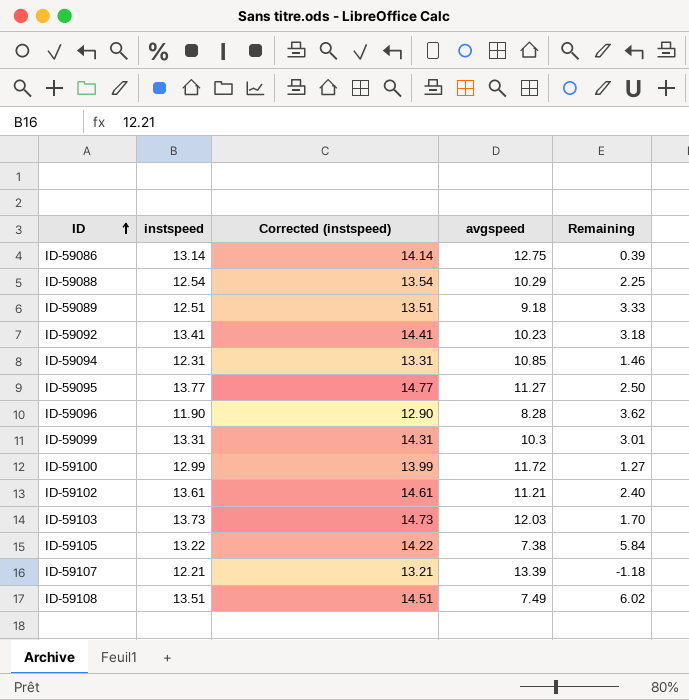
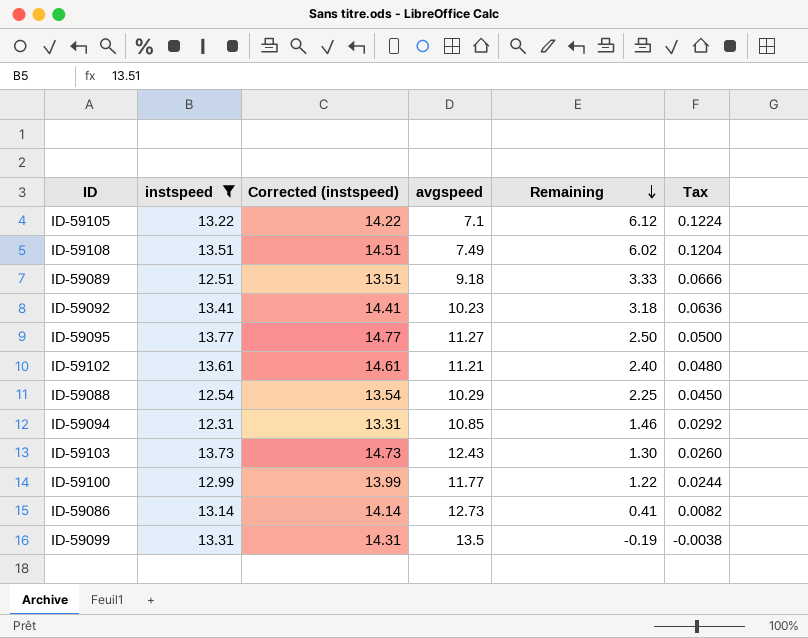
filter: none -> instspeed >= 12.31
row order: ID ascending -> Remaining descending
column Tax | formula: none -> [Remaining] * 0.02
ID-59105 | avgspeed: 7.38 -> 7.1
ID-59105 | Remaining: 5.84 -> 6.12
ID-59103 | avgspeed: 12.03 -> 12.43
ID-59103 | Remaining: 1.70 -> 1.30
ID-59100 | avgspeed: 11.72 -> 11.77
ID-59100 | Remaining: 1.27 -> 1.22
ID-59086 | avgspeed: 12.75 -> 12.73
ID-59086 | Remaining: 0.39 -> 0.41
ID-59099 | avgspeed: 10.3 -> 13.5
ID-59099 | Remaining: 3.01 -> -0.19

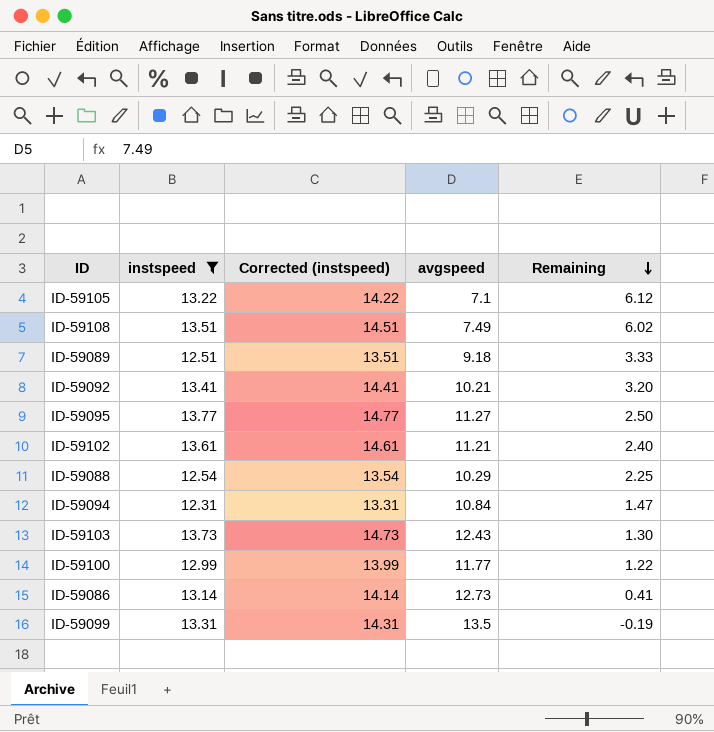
column Tax | formula: [Remaining] * 0.02 -> none
ID-59092 | avgspeed: 10.23 -> 10.21
ID-59092 | Remaining: 3.18 -> 3.20
ID-59094 | avgspeed: 10.85 -> 10.84
ID-59094 | Remaining: 1.46 -> 1.47

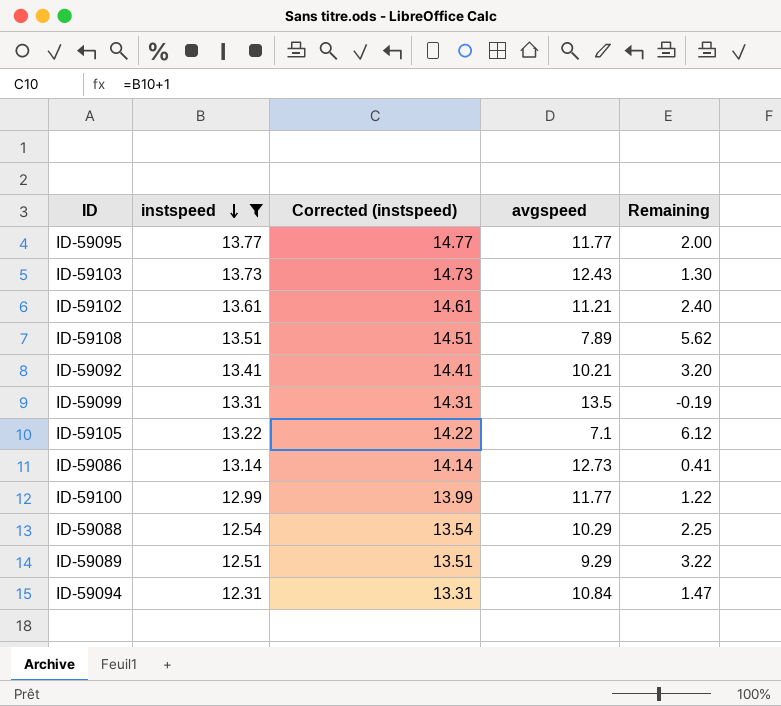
row order: Remaining descending -> instspeed descending
ID-59095 | avgspeed: 11.27 -> 11.77
ID-59095 | Remaining: 2.50 -> 2.00
ID-59108 | avgspeed: 7.49 -> 7.89
ID-59108 | Remaining: 6.02 -> 5.62
ID-59089 | avgspeed: 9.18 -> 9.29
ID-59089 | Remaining: 3.33 -> 3.22

